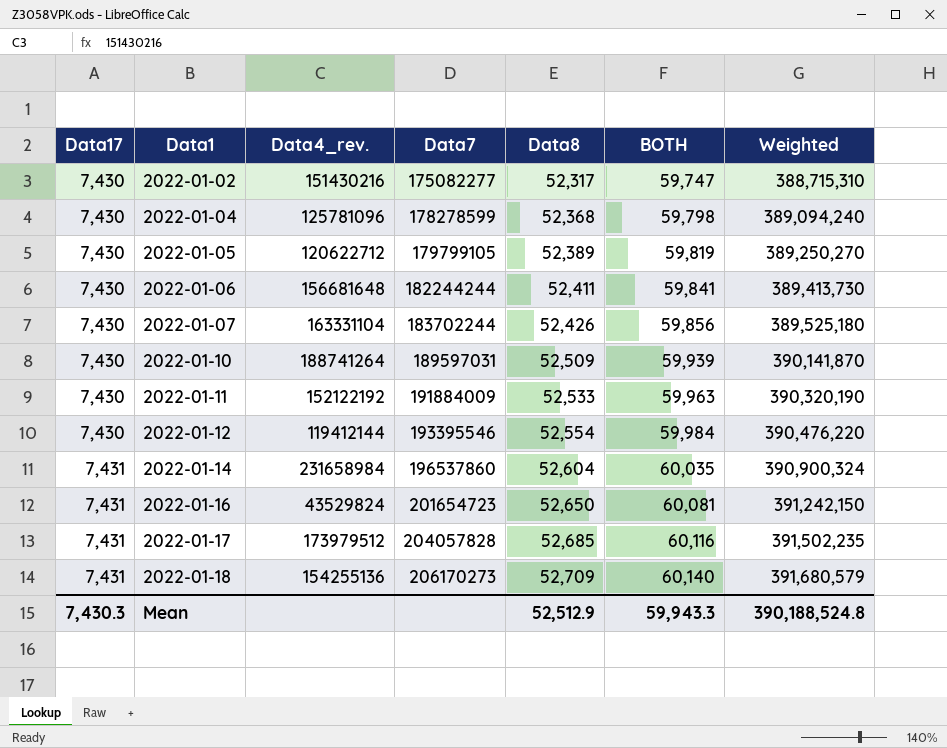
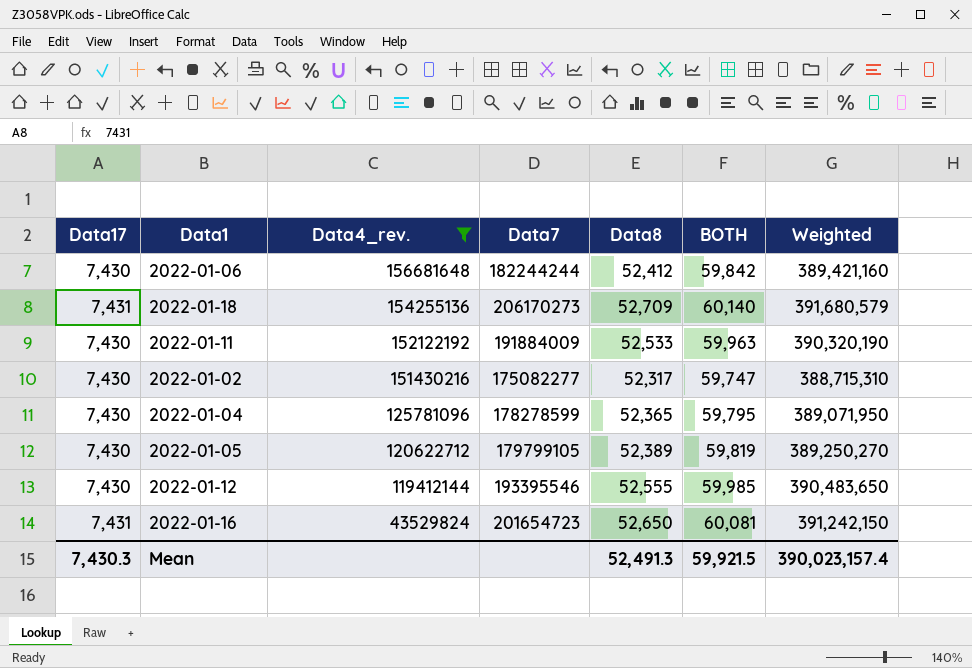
filter: none -> Data4_rev. <= 156681648
row order: Data17 ascending -> Data4_rev. descending
2022-01-06 | Data8: 52,411 -> 52,412
2022-01-06 | BOTH: 59,841 -> 59,842
2022-01-06 | Weighted: 389,413,730 -> 389,421,160
2022-01-04 | Data8: 52,368 -> 52,365
2022-01-04 | BOTH: 59,798 -> 59,795
2022-01-04 | Weighted: 389,094,240 -> 389,071,950
2022-01-12 | Data8: 52,554 -> 52,555
2022-01-12 | BOTH: 59,984 -> 59,985
2022-01-12 | Weighted: 390,476,220 -> 390,483,650
Mean | Data8: 52,512.9 -> 52,491.3
Mean | BOTH: 59,943.3 -> 59,921.5
Mean | Weighted: 390,188,524.8 -> 390,023,157.4

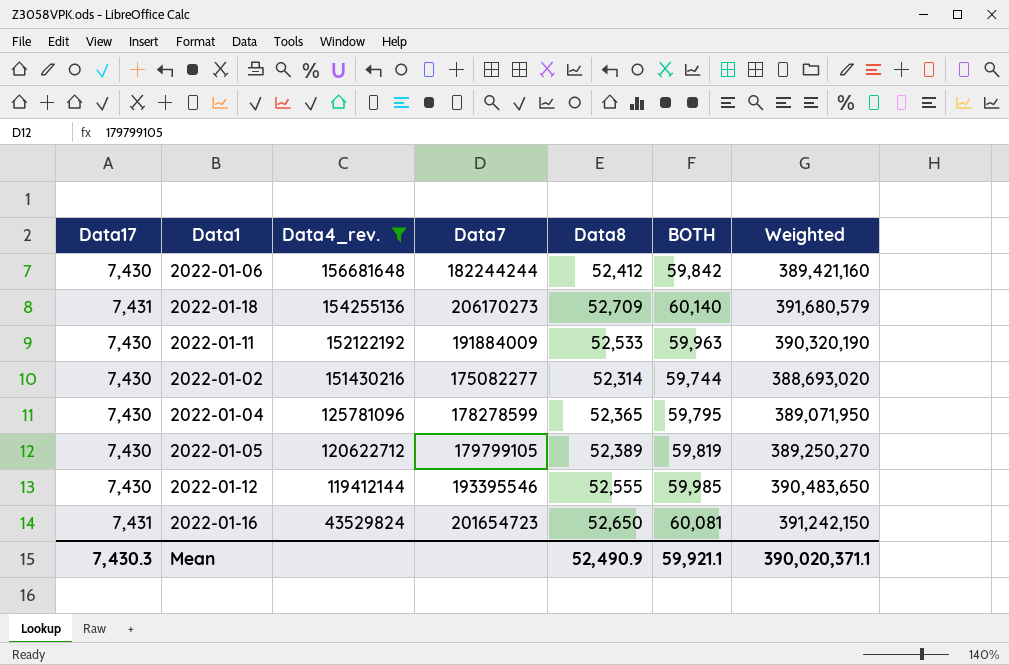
2022-01-02 | Data8: 52,317 -> 52,314
2022-01-02 | BOTH: 59,747 -> 59,744
2022-01-02 | Weighted: 388,715,310 -> 388,693,020
Mean | Data8: 52,491.3 -> 52,490.9
Mean | BOTH: 59,921.5 -> 59,921.1
Mean | Weighted: 390,023,157.4 -> 390,020,371.1

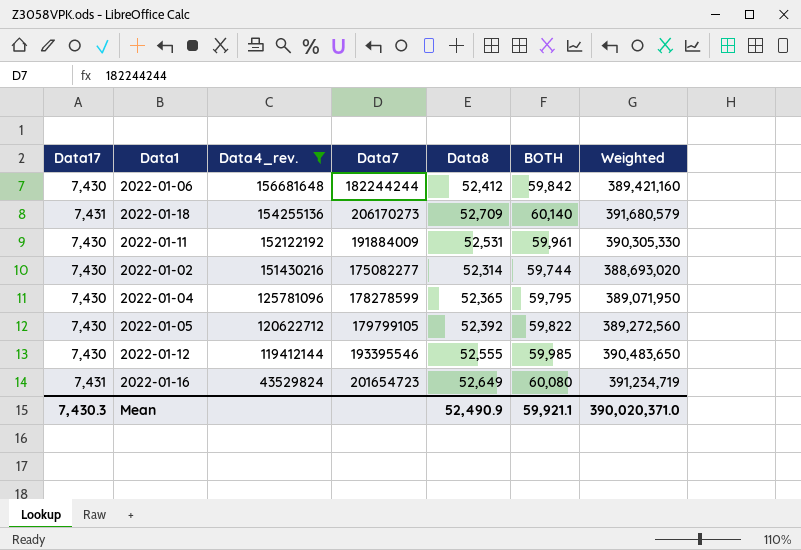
2022-01-11 | Data8: 52,533 -> 52,531
2022-01-11 | BOTH: 59,963 -> 59,961
2022-01-11 | Weighted: 390,320,190 -> 390,305,330
2022-01-05 | Data8: 52,389 -> 52,392
2022-01-05 | BOTH: 59,819 -> 59,822
2022-01-05 | Weighted: 389,250,270 -> 389,272,560
2022-01-16 | Data8: 52,650 -> 52,649
2022-01-16 | BOTH: 60,081 -> 60,080
2022-01-16 | Weighted: 391,242,150 -> 391,234,719
Mean | Weighted: 390,020,371.1 -> 390,020,371.0

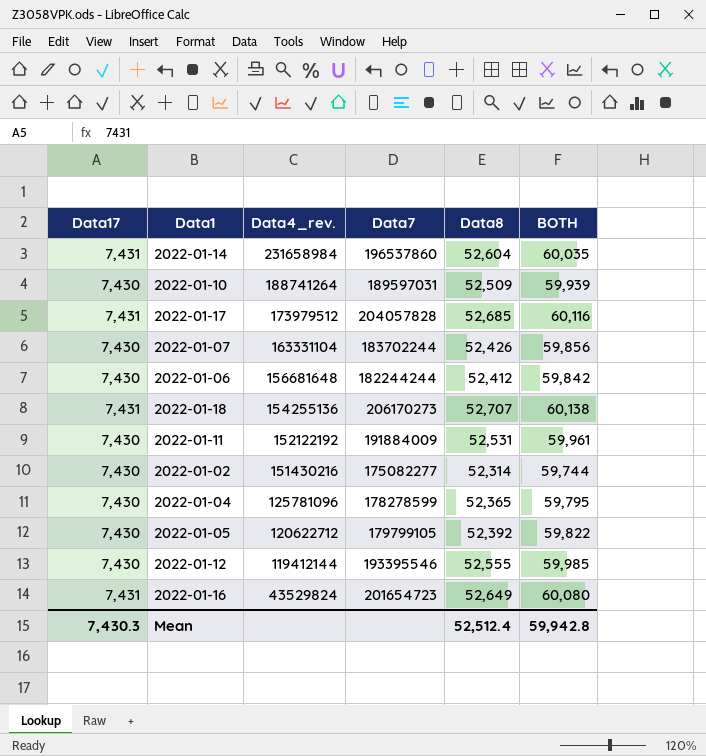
filter: Data4_rev. <= 156681648 -> none
column Weighted | formula: [Data17] * [Data8] -> none
2022-01-18 | Data8: 52,709 -> 52,707
2022-01-18 | BOTH: 60,140 -> 60,138
Mean | Data8: 52,490.9 -> 52,512.4
Mean | BOTH: 59,921.1 -> 59,942.8

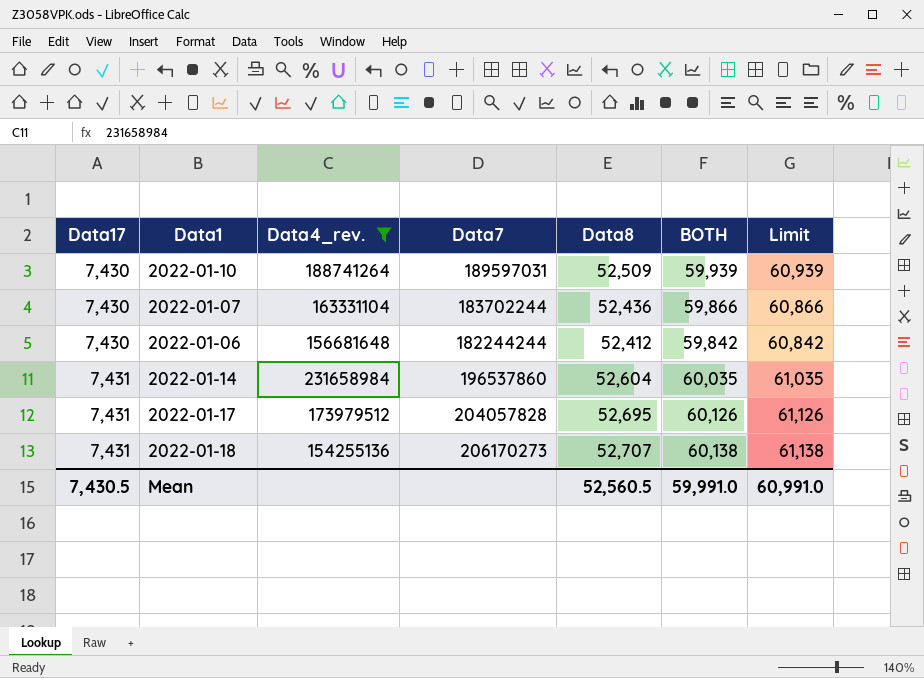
filter: none -> Data4_rev. >= 154255136
row order: Data4_rev. descending -> Data17 ascending
column Limit | formula: none -> [BOTH] + 1000
2022-01-07 | Data8: 52,426 -> 52,436
2022-01-07 | BOTH: 59,856 -> 59,866
2022-01-17 | Data8: 52,685 -> 52,695
2022-01-17 | BOTH: 60,116 -> 60,126
Mean | Data17: 7,430.3 -> 7,430.5
Mean | Data8: 52,512.4 -> 52,560.5
Mean | BOTH: 59,942.8 -> 59,991.0

